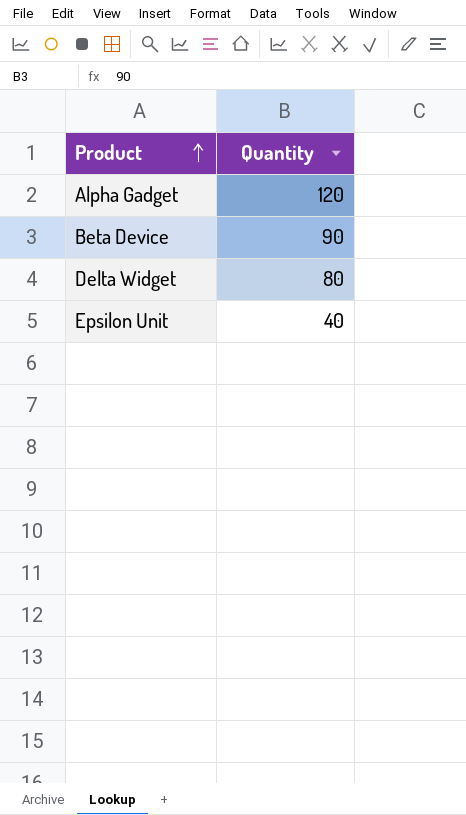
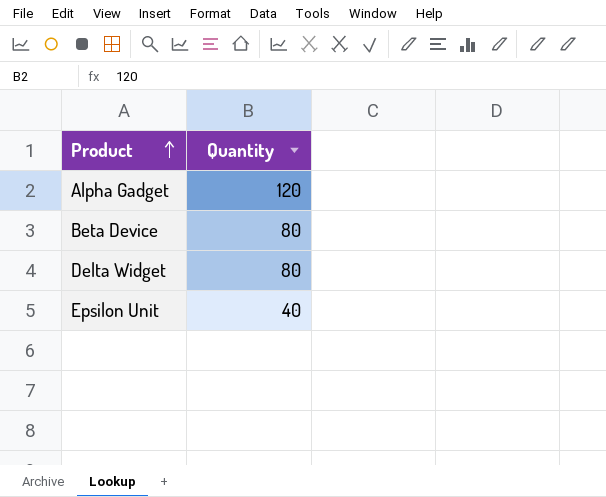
Beta Device | Quantity: 90 -> 80

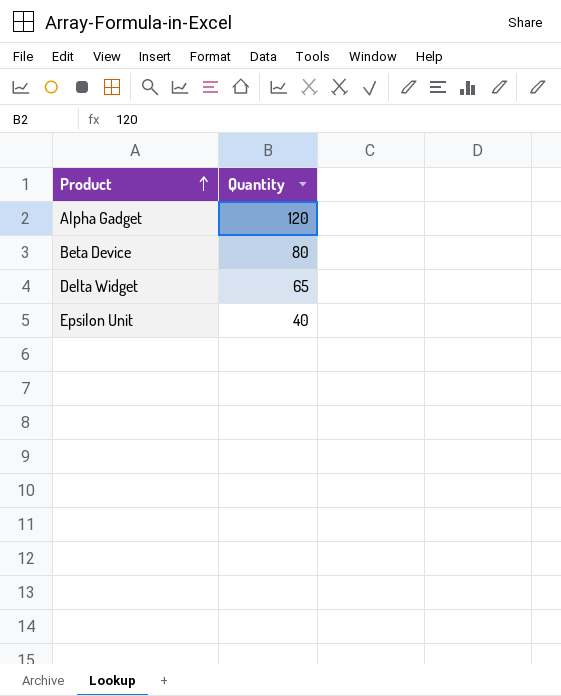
Delta Widget | Quantity: 80 -> 65

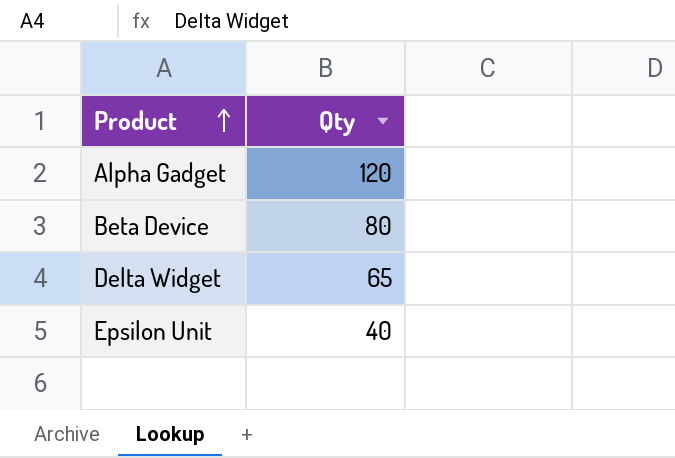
column name: Quantity -> Qty

